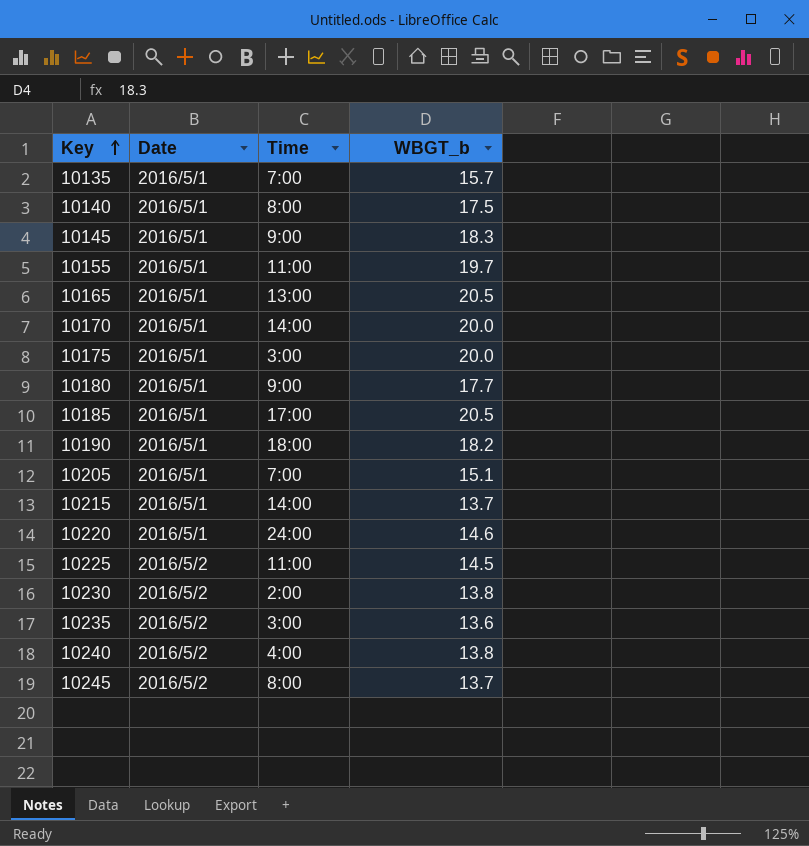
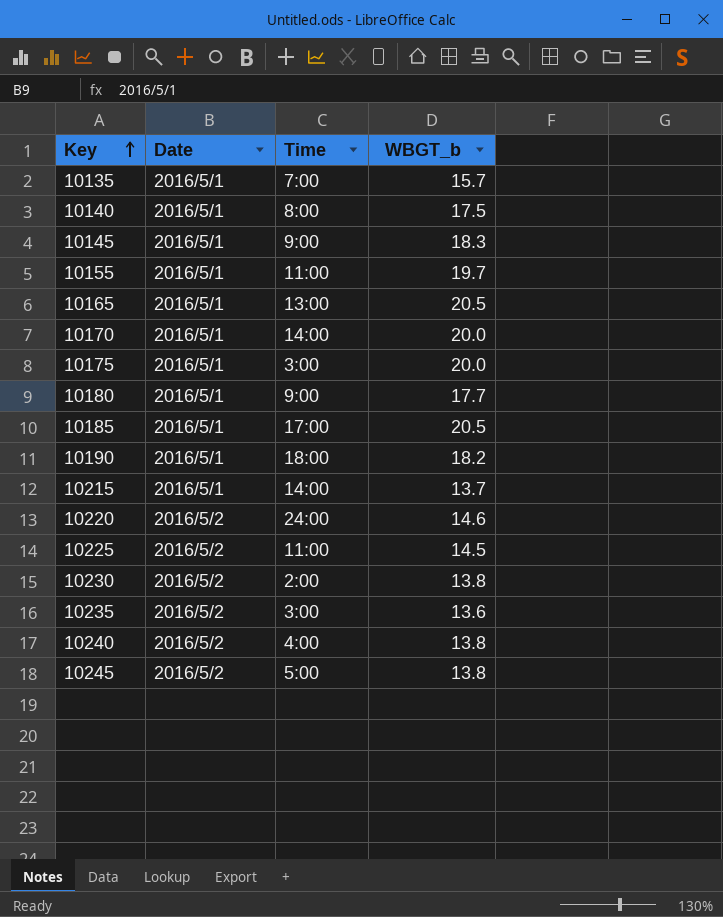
row 10205: 2016/5/1 | 7:00 | 15.1 -> none
10220 | Date: 2016/5/1 -> 2016/5/2
10245 | Time: 8:00 -> 5:00
10245 | WBGT_b: 13.7 -> 13.8

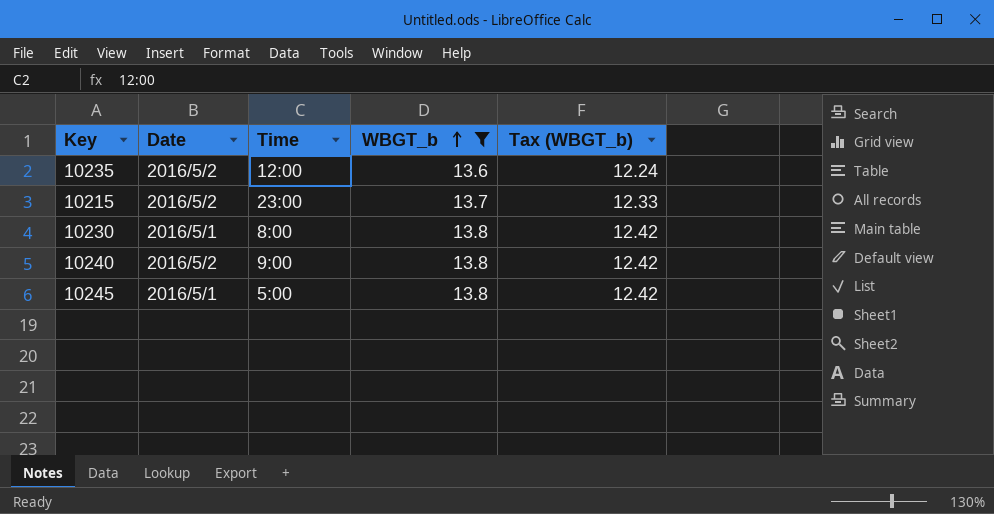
filter: none -> WBGT_b <= 13.8
row order: Key ascending -> WBGT_b ascending
column Tax (WBGT_b) | formula: none -> [WBGT_b] * 0.9
10235 | Time: 3:00 -> 12:00
10215 | Date: 2016/5/1 -> 2016/5/2
10215 | Time: 14:00 -> 23:00
10230 | Date: 2016/5/2 -> 2016/5/1
10230 | Time: 2:00 -> 8:00
10240 | Time: 4:00 -> 9:00
10245 | Date: 2016/5/2 -> 2016/5/1

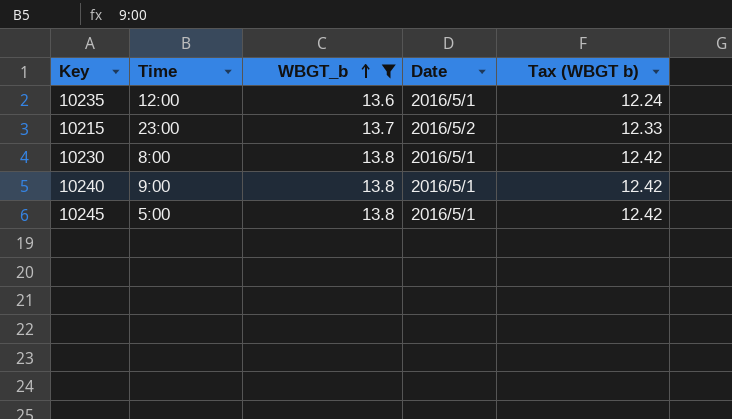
column Date | position: 2 -> 4
column name: Tax (WBGT_b) -> Tax (WBGT b)
10235 | Date: 2016/5/2 -> 2016/5/1
10240 | Date: 2016/5/2 -> 2016/5/1

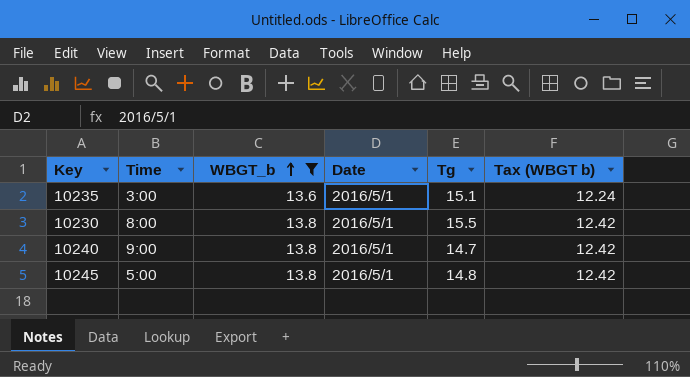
column Tg | position: none -> 5
row 10215: 23:00 | 13.7 | 2016/5/2 | 12.33 -> none
10235 | Time: 12:00 -> 3:00

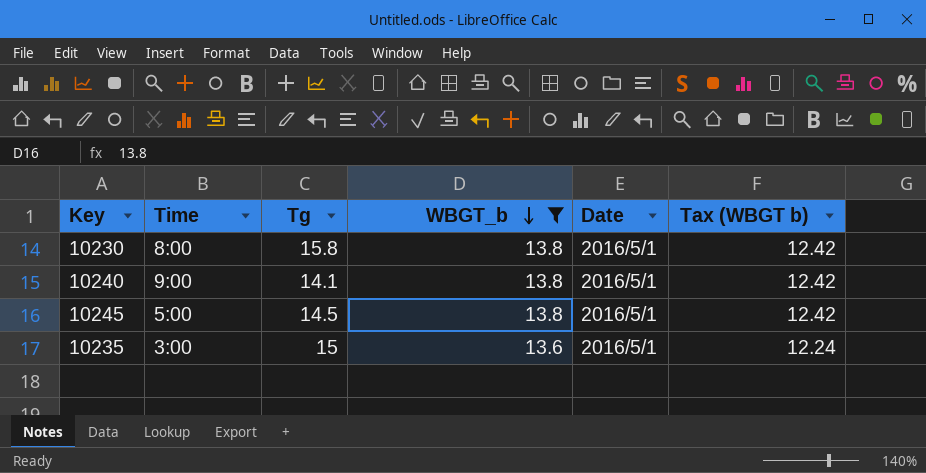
row order: WBGT_b ascending -> WBGT_b descending
column Tg | position: 5 -> 3
10230 | Tg: 15.5 -> 15.8
10240 | Tg: 14.7 -> 14.1
10245 | Tg: 14.8 -> 14.5
10235 | Tg: 15.1 -> 15

